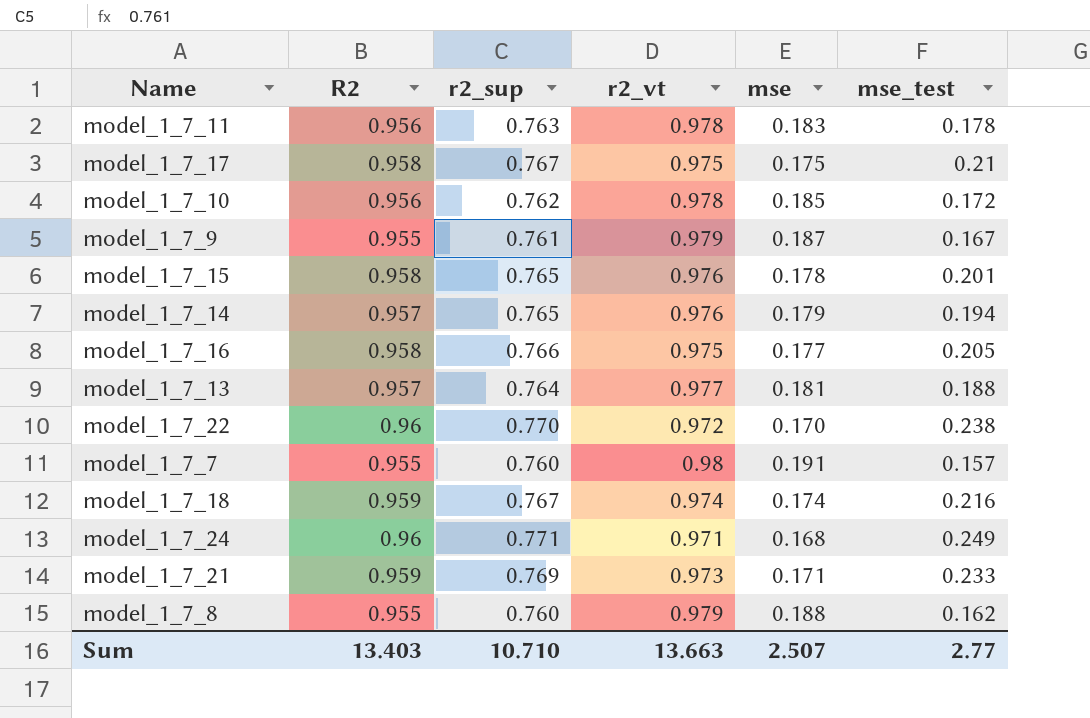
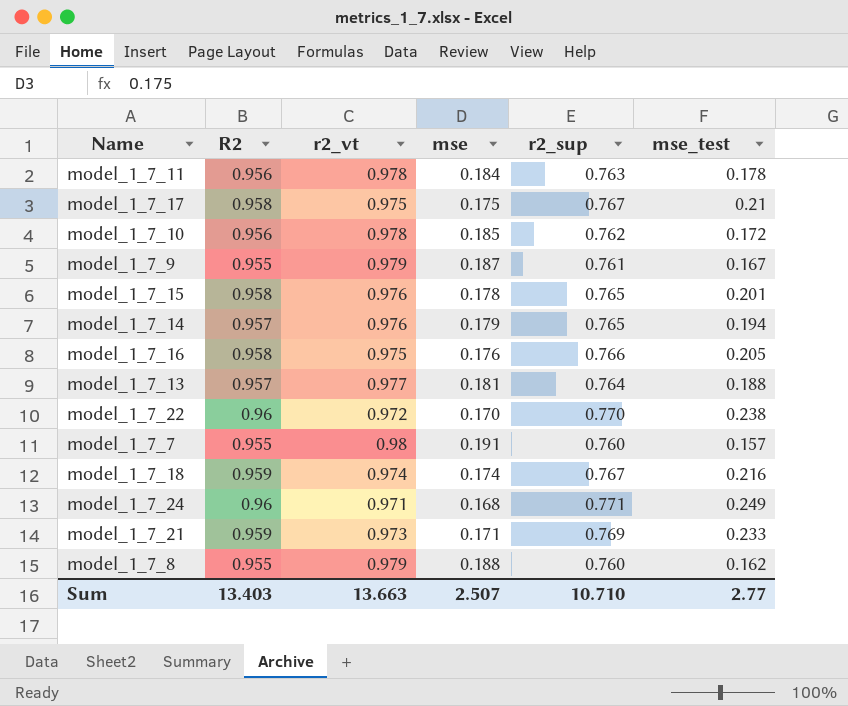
column r2_sup | position: 3 -> 5
model_1_7_11 | mse: 0.183 -> 0.184
model_1_7_16 | mse: 0.177 -> 0.176

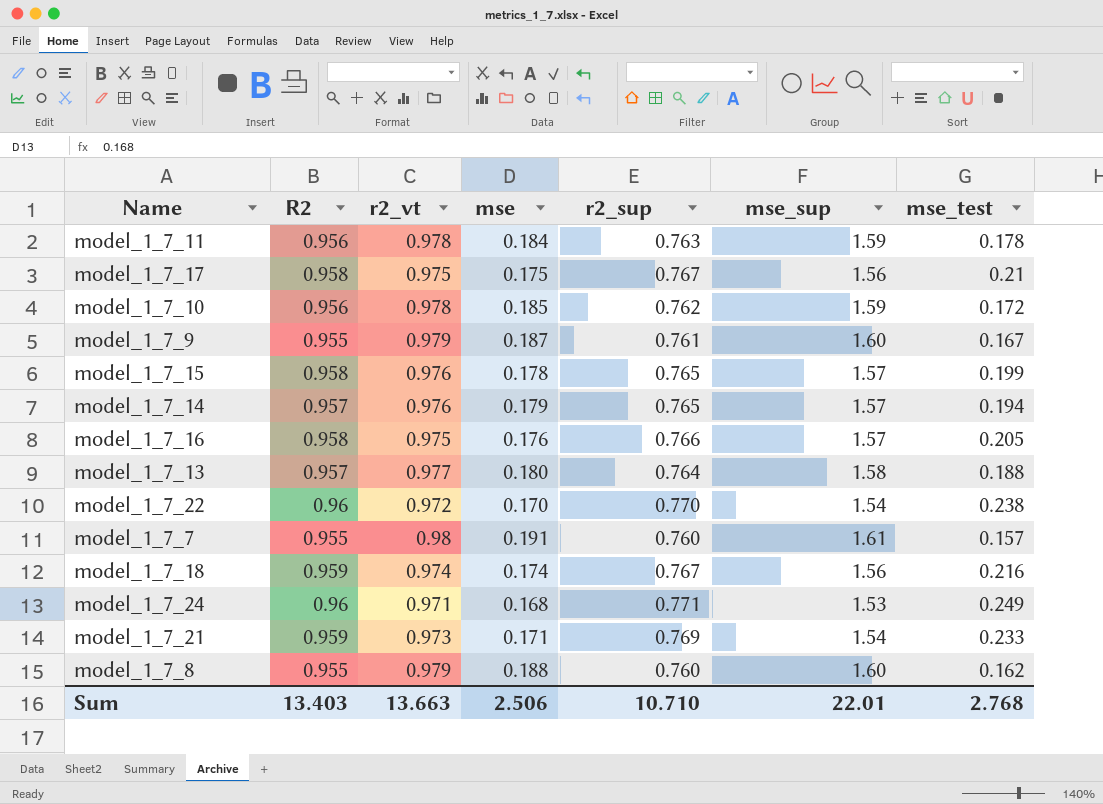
column mse_sup | position: none -> 6
model_1_7_15 | mse_test: 0.201 -> 0.199
model_1_7_13 | mse: 0.181 -> 0.180
Sum | mse: 2.507 -> 2.506
Sum | mse_test: 2.77 -> 2.768

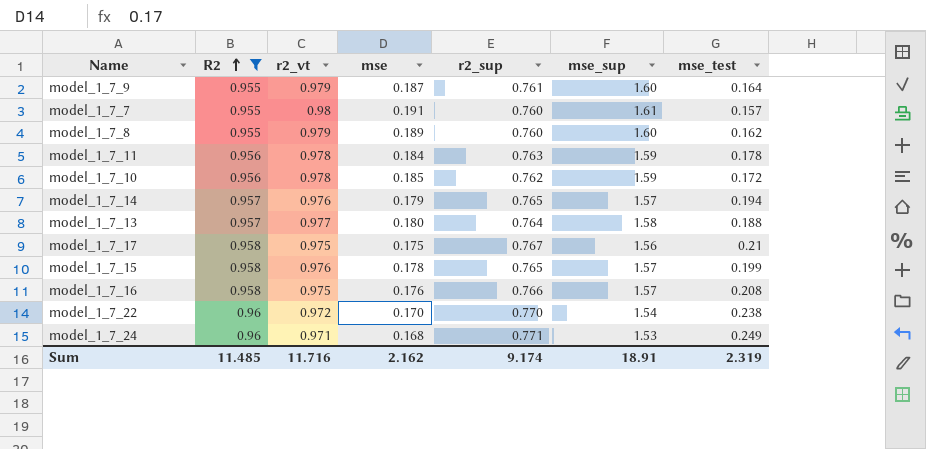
filter: none -> R2 != 0.959
row order: none -> R2 ascending
model_1_7_9 | mse_test: 0.167 -> 0.164
model_1_7_8 | mse: 0.188 -> 0.189
model_1_7_16 | mse_test: 0.205 -> 0.208
Sum | R2: 13.403 -> 11.485
Sum | r2_vt: 13.663 -> 11.716
Sum | mse: 2.506 -> 2.162
Sum | r2_sup: 10.710 -> 9.174
Sum | mse_sup: 22.01 -> 18.91
Sum | mse_test: 2.768 -> 2.319

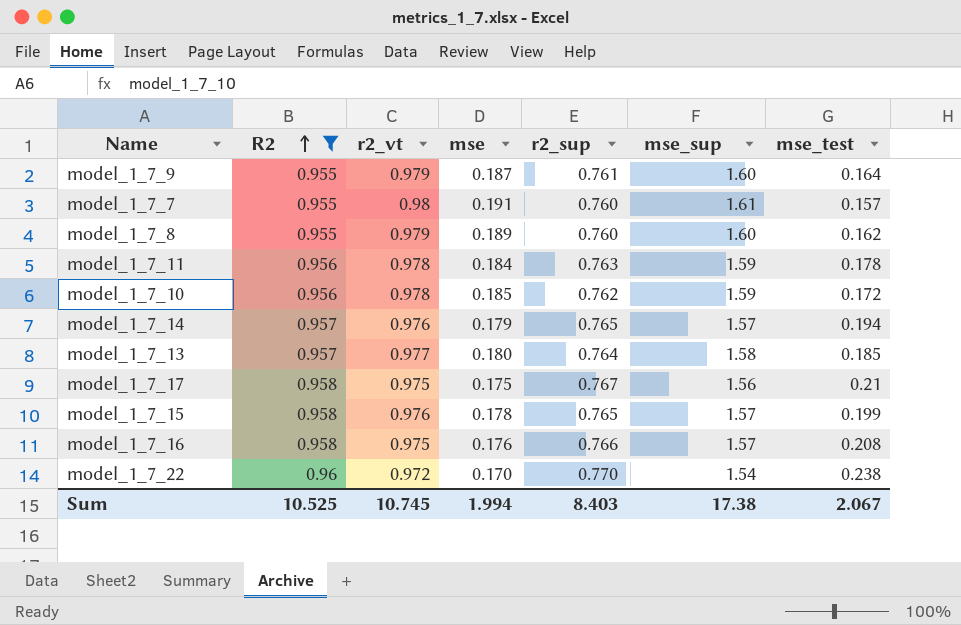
row model_1_7_24: 0.96 | 0.971 | 0.168 | 0.771 | 1.53 | 0.249 -> none
model_1_7_13 | mse_test: 0.188 -> 0.185
Sum | R2: 11.485 -> 10.525
Sum | r2_vt: 11.716 -> 10.745
Sum | mse: 2.162 -> 1.994
Sum | r2_sup: 9.174 -> 8.403
Sum | mse_sup: 18.91 -> 17.38
Sum | mse_test: 2.319 -> 2.067

